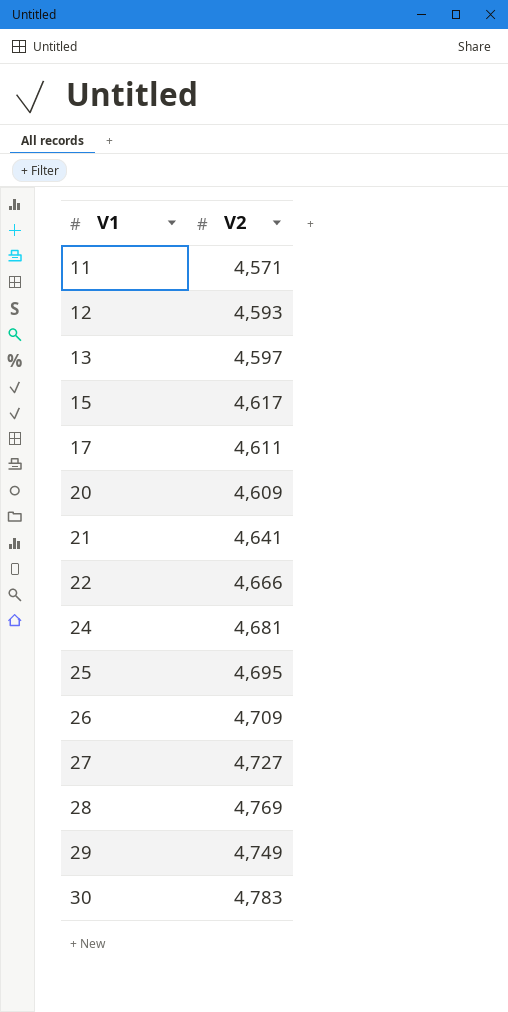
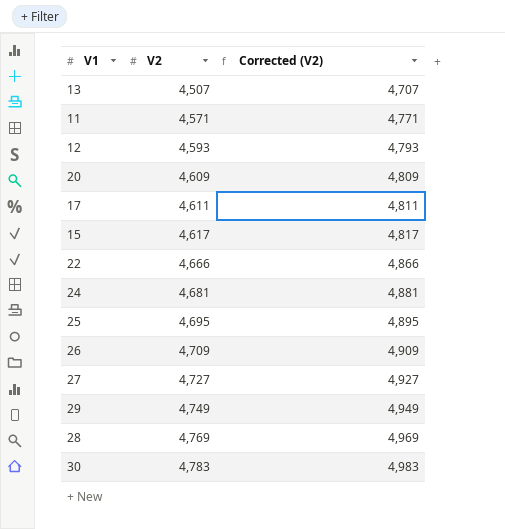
row order: V1 ascending -> V2 ascending
column Corrected (V2) | formula: none -> [V2] + 200
row 21: 4,641 -> none
13 | V2: 4,597 -> 4,507

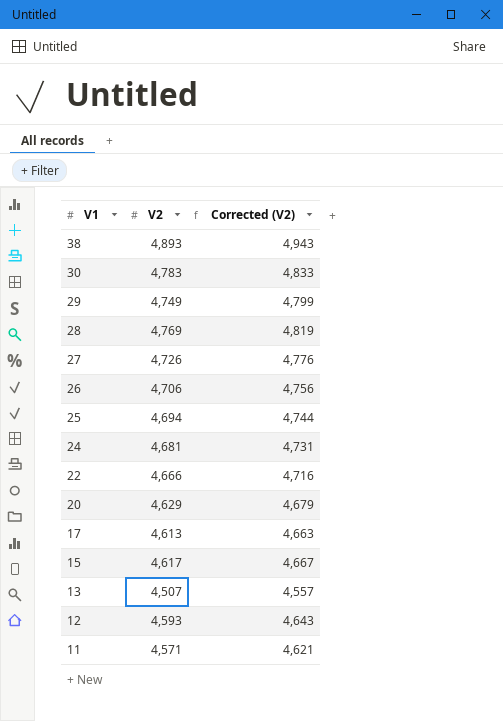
row order: V2 ascending -> V1 descending
column Corrected (V2) | formula: [V2] + 200 -> [V2] + 50
row 38: none -> 4,893 | 4,943
27 | V2: 4,727 -> 4,726
26 | V2: 4,709 -> 4,706
25 | V2: 4,695 -> 4,694
20 | V2: 4,609 -> 4,629
17 | V2: 4,611 -> 4,613

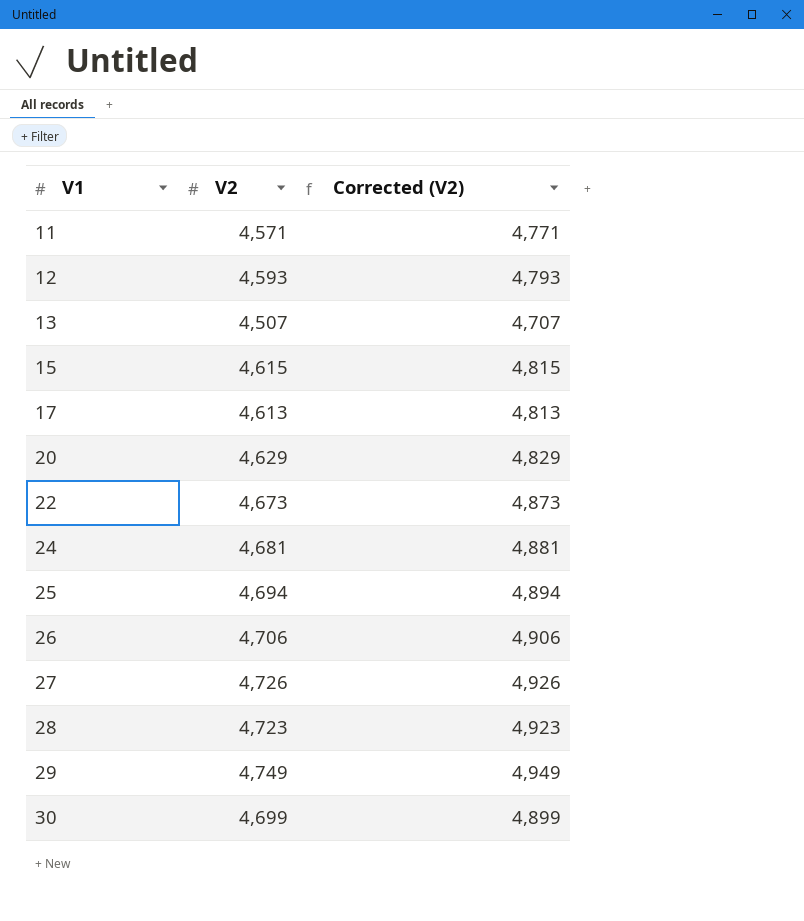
row order: V1 descending -> V1 ascending
column Corrected (V2) | formula: [V2] + 50 -> [V2] + 200
row 38: 4,893 | 4,943 -> none
15 | V2: 4,617 -> 4,615
22 | V2: 4,666 -> 4,673
28 | V2: 4,769 -> 4,723
30 | V2: 4,783 -> 4,699

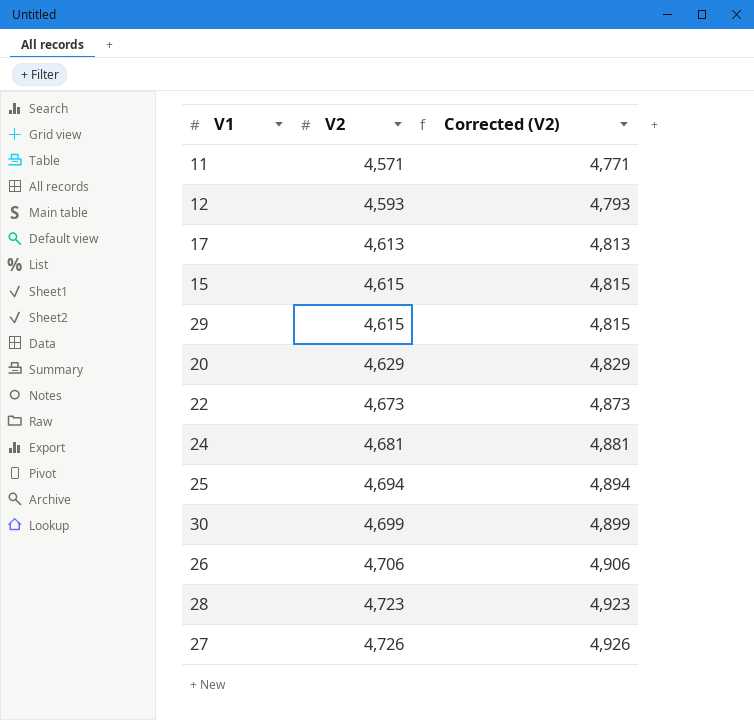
row order: V1 ascending -> V2 ascending
row 13: 4,507 | 4,707 -> none
29 | V2: 4,749 -> 4,615
29 | Corrected (V2): 4,949 -> 4,815

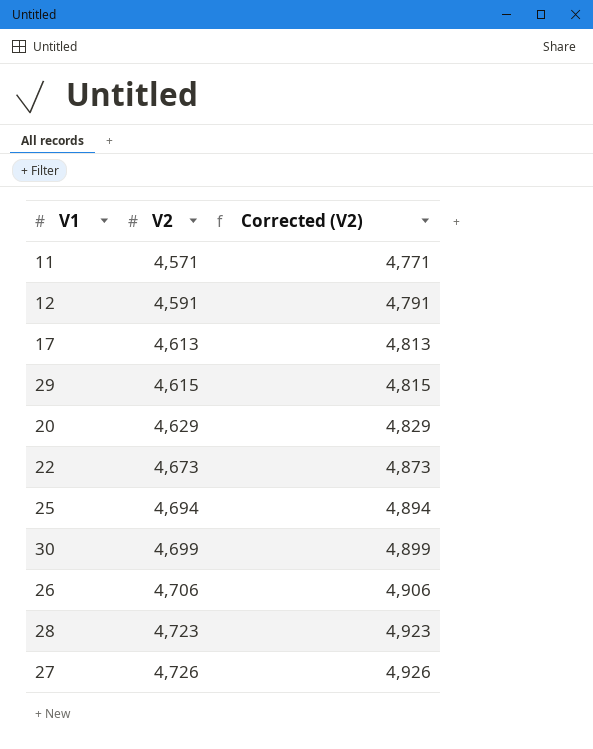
row 15: 4,615 | 4,815 -> none
row 24: 4,681 | 4,881 -> none
12 | V2: 4,593 -> 4,591
12 | Corrected (V2): 4,793 -> 4,791

